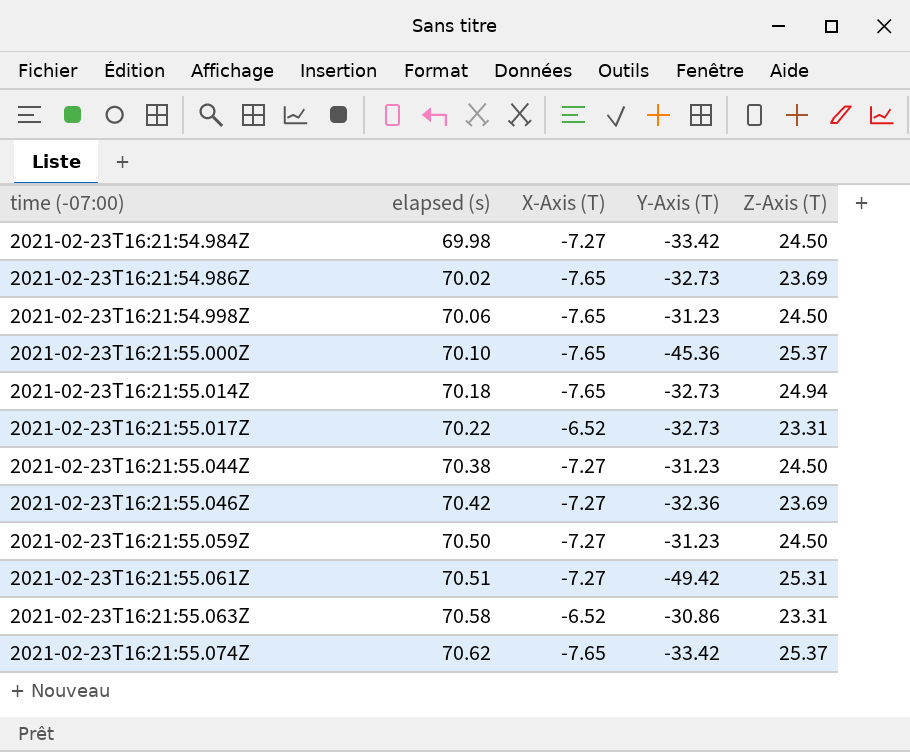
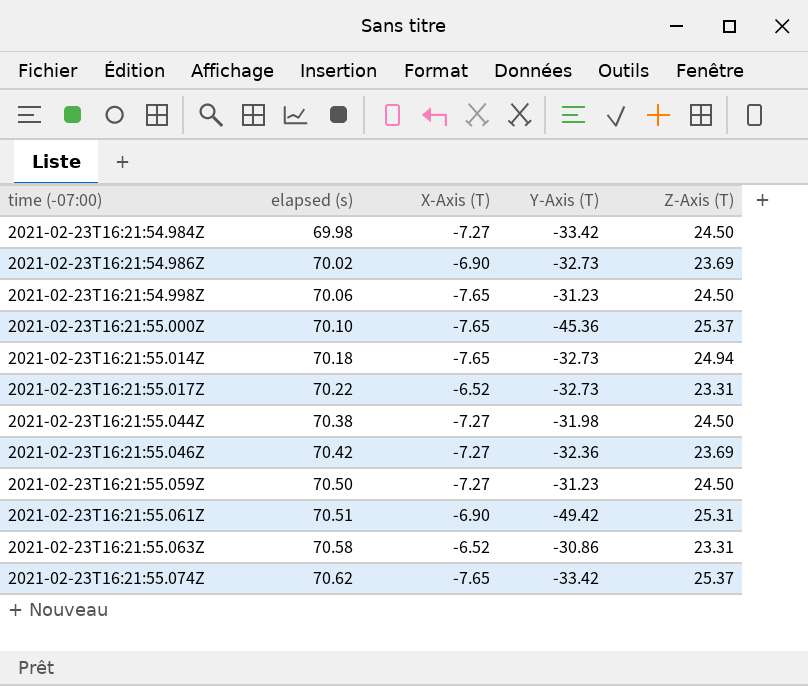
2021-02-23T16:21:54.986Z | X-Axis (T): -7.65 -> -6.90
2021-02-23T16:21:55.044Z | Y-Axis (T): -31.23 -> -31.98
2021-02-23T16:21:55.061Z | X-Axis (T): -7.27 -> -6.90

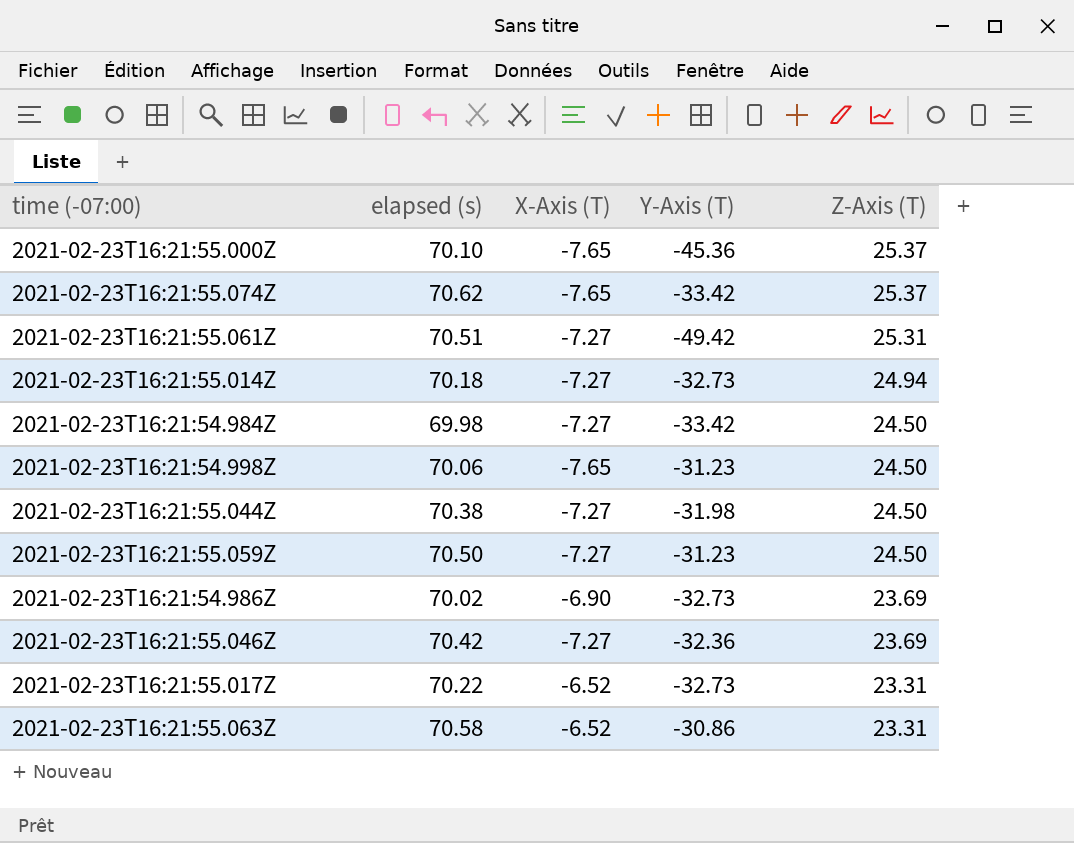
row order: time (-07:00) ascending -> Z-Axis (T) descending
2021-02-23T16:21:55.061Z | X-Axis (T): -6.90 -> -7.27
2021-02-23T16:21:55.014Z | X-Axis (T): -7.65 -> -7.27

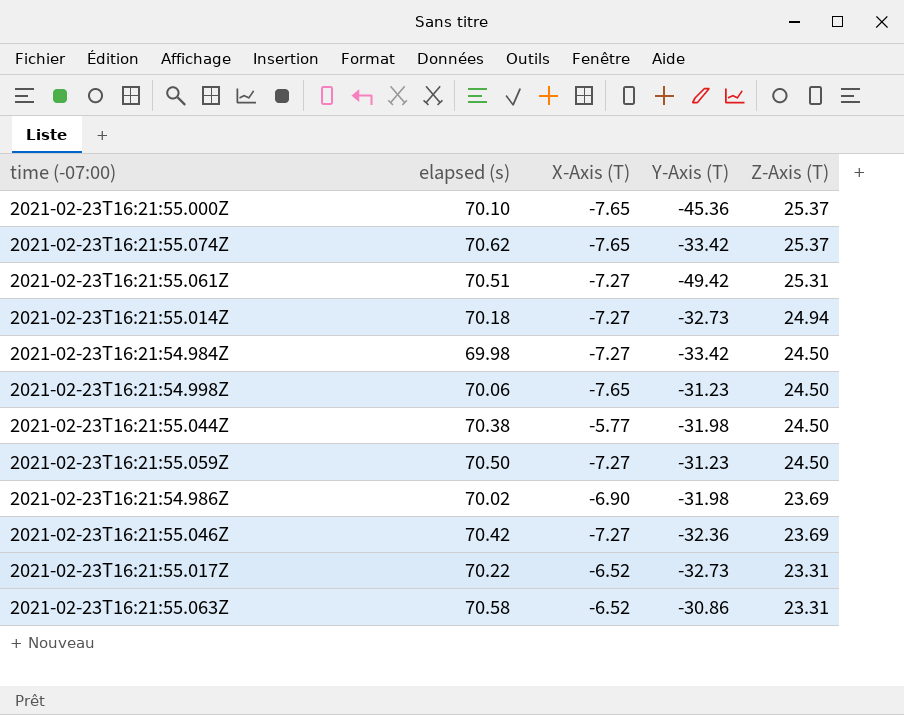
2021-02-23T16:21:55.044Z | X-Axis (T): -7.27 -> -5.77
2021-02-23T16:21:54.986Z | Y-Axis (T): -32.73 -> -31.98

